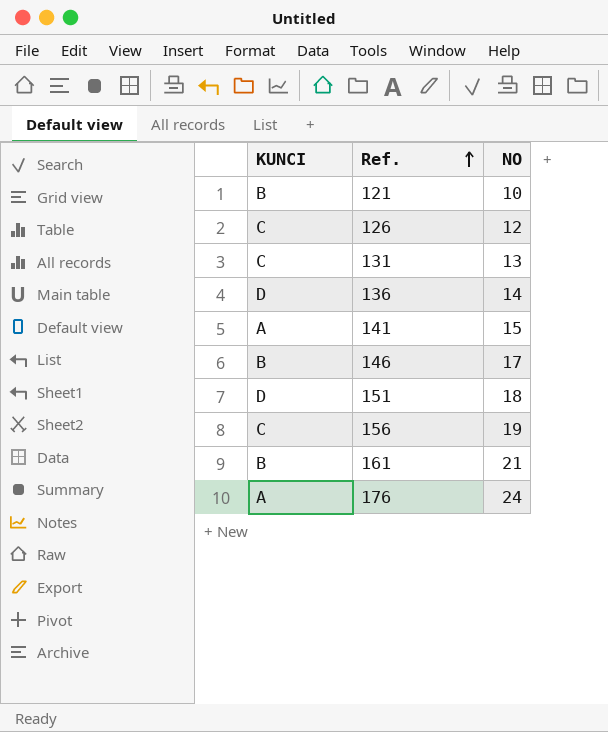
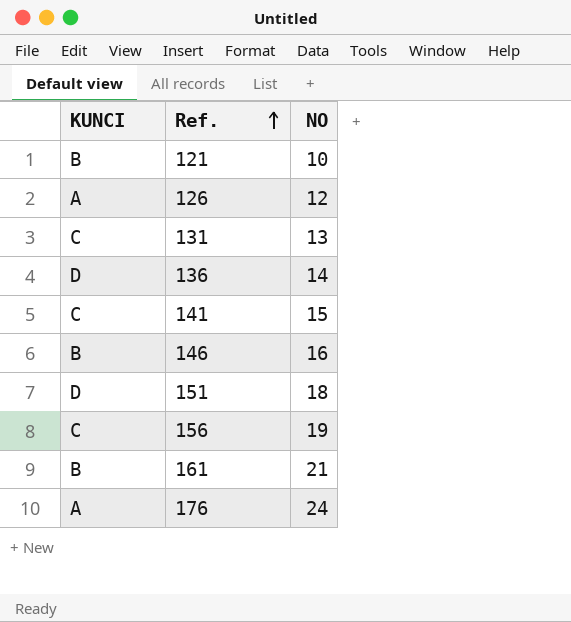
126 | KUNCI: C -> A
141 | KUNCI: A -> C
146 | NO: 17 -> 16

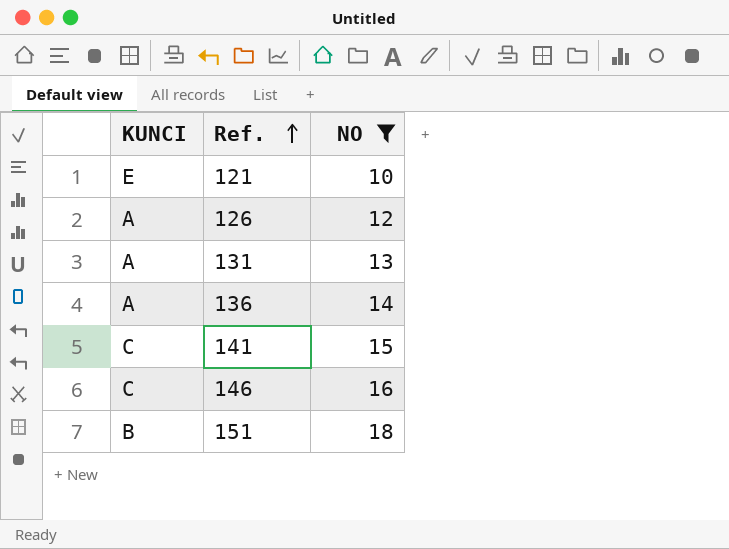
filter: none -> NO <= 18
121 | KUNCI: B -> E
131 | KUNCI: C -> A
136 | KUNCI: D -> A
146 | KUNCI: B -> C
151 | KUNCI: D -> B

